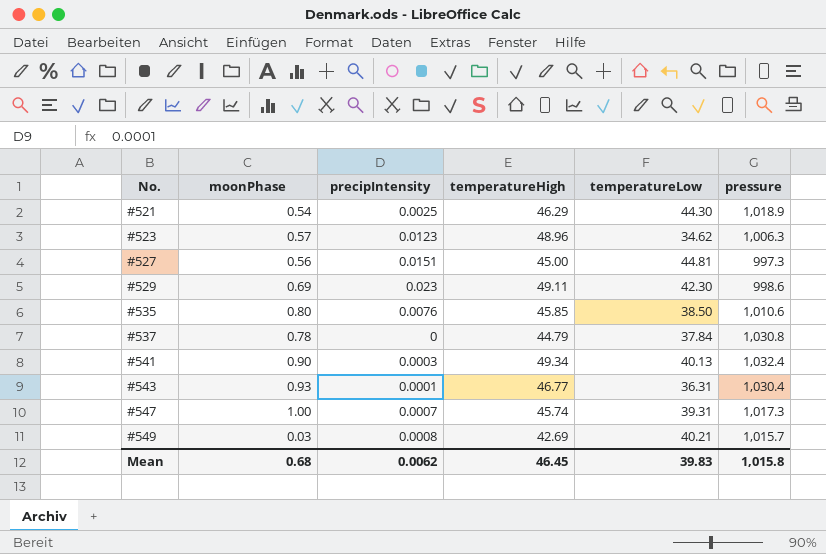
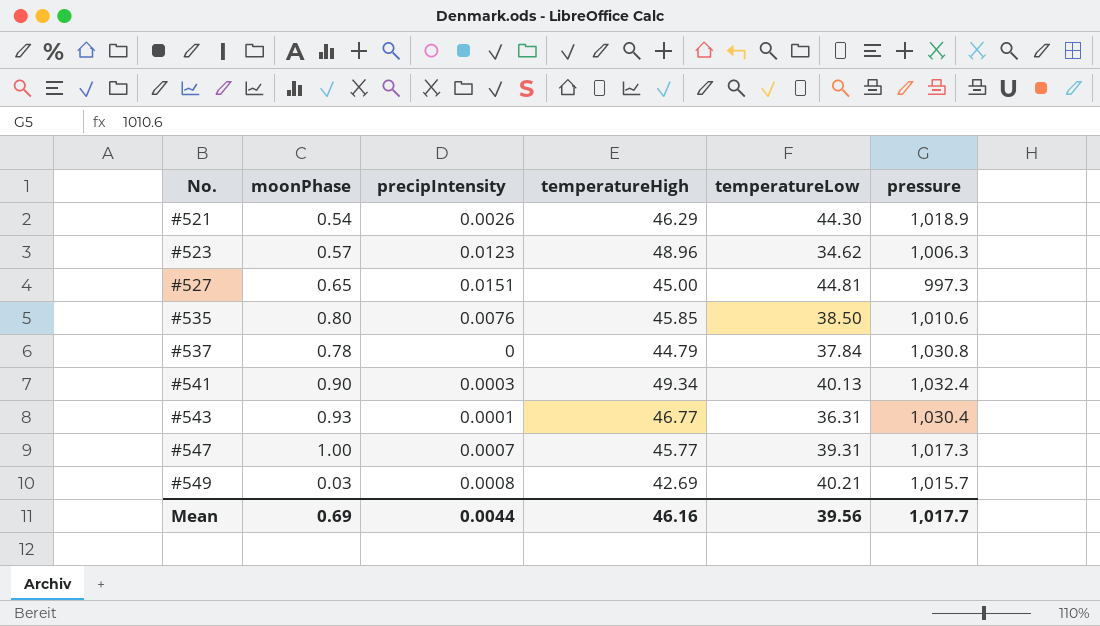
row #529: 0.69 | 0.023 | 49.11 | 42.30 | 998.6 -> none
#521 | precipIntensity: 0.0025 -> 0.0026
#527 | moonPhase: 0.56 -> 0.65
#547 | temperatureHigh: 45.74 -> 45.77
Mean | moonPhase: 0.68 -> 0.69
Mean | precipIntensity: 0.0062 -> 0.0044
Mean | temperatureHigh: 46.45 -> 46.16
Mean | temperatureLow: 39.83 -> 39.56
Mean | pressure: 1,015.8 -> 1,017.7

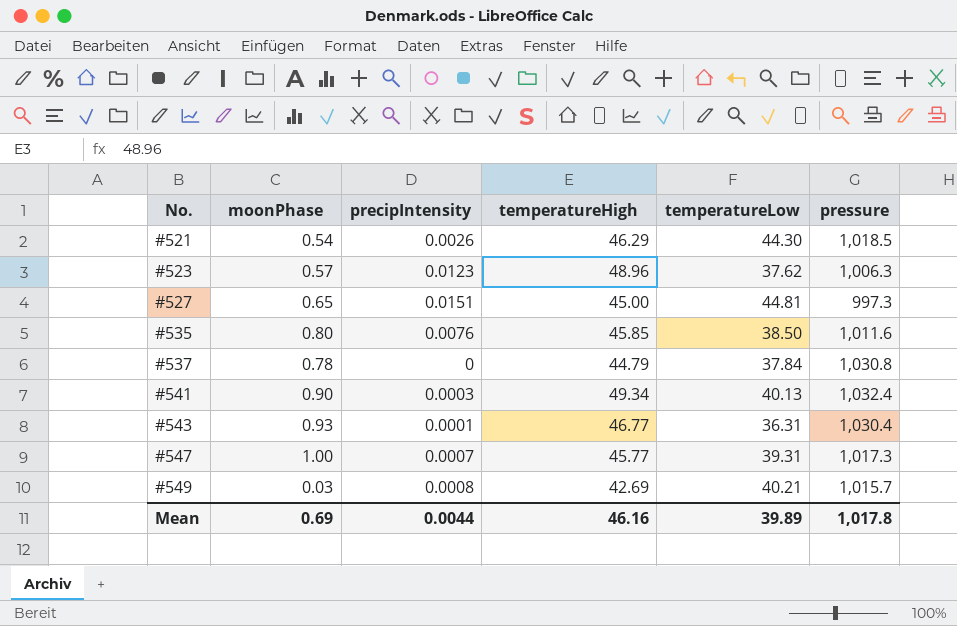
#521 | pressure: 1,018.9 -> 1,018.5
#523 | temperatureLow: 34.62 -> 37.62
#535 | pressure: 1,010.6 -> 1,011.6
Mean | temperatureLow: 39.56 -> 39.89
Mean | pressure: 1,017.7 -> 1,017.8

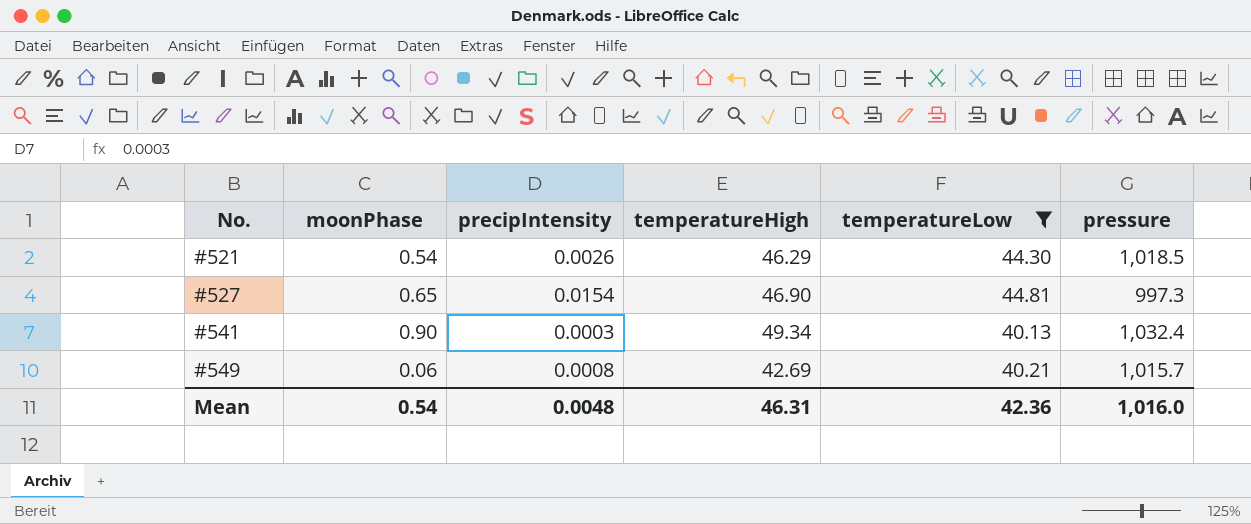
filter: none -> temperatureLow >= 40.13
#527 | precipIntensity: 0.0151 -> 0.0154
#527 | temperatureHigh: 45.00 -> 46.90
#549 | moonPhase: 0.03 -> 0.06
Mean | moonPhase: 0.69 -> 0.54
Mean | precipIntensity: 0.0044 -> 0.0048
Mean | temperatureHigh: 46.16 -> 46.31
Mean | temperatureLow: 39.89 -> 42.36
Mean | pressure: 1,017.8 -> 1,016.0

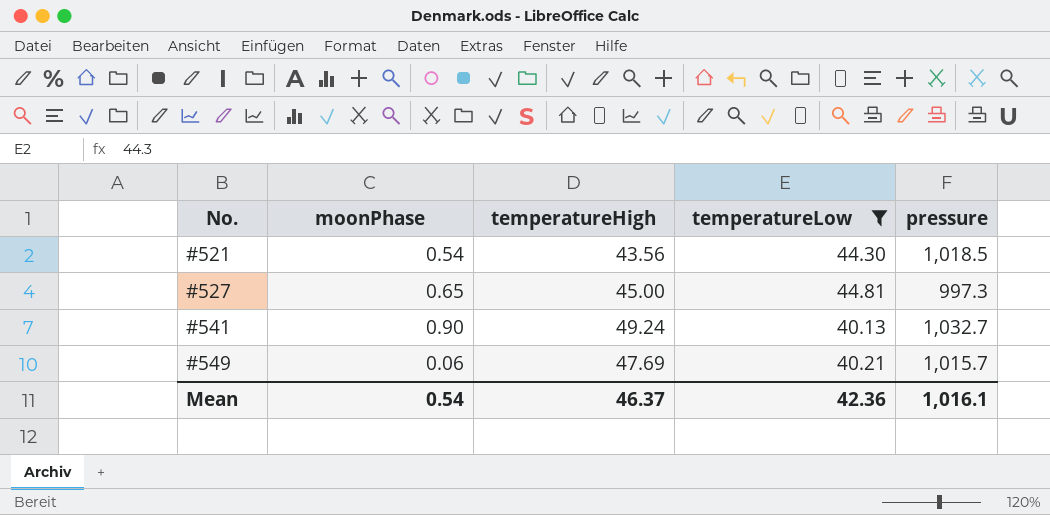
column precipIntensity | position: 3 -> none
#521 | temperatureHigh: 46.29 -> 43.56
#527 | temperatureHigh: 46.90 -> 45.00
#541 | temperatureHigh: 49.34 -> 49.24
#541 | pressure: 1,032.4 -> 1,032.7
#549 | temperatureHigh: 42.69 -> 47.69
Mean | temperatureHigh: 46.31 -> 46.37
Mean | pressure: 1,016.0 -> 1,016.1

